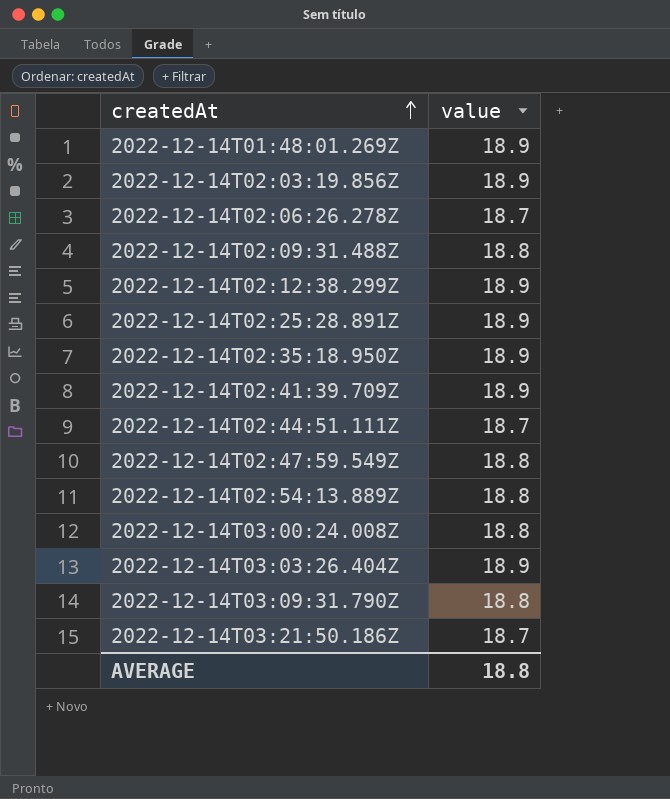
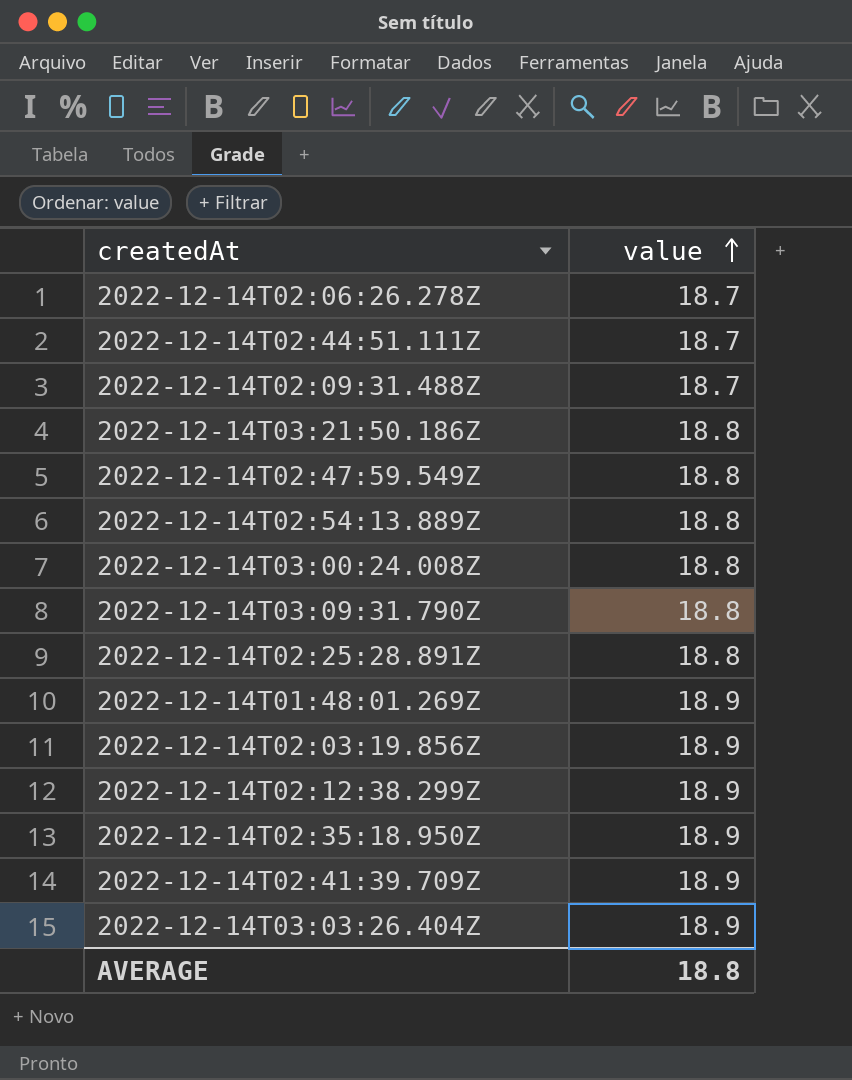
row order: createdAt ascending -> value ascending
2022-12-14T02:09:31.488Z | value: 18.8 -> 18.7
2022-12-14T03:21:50.186Z | value: 18.7 -> 18.8
2022-12-14T02:25:28.891Z | value: 18.9 -> 18.8

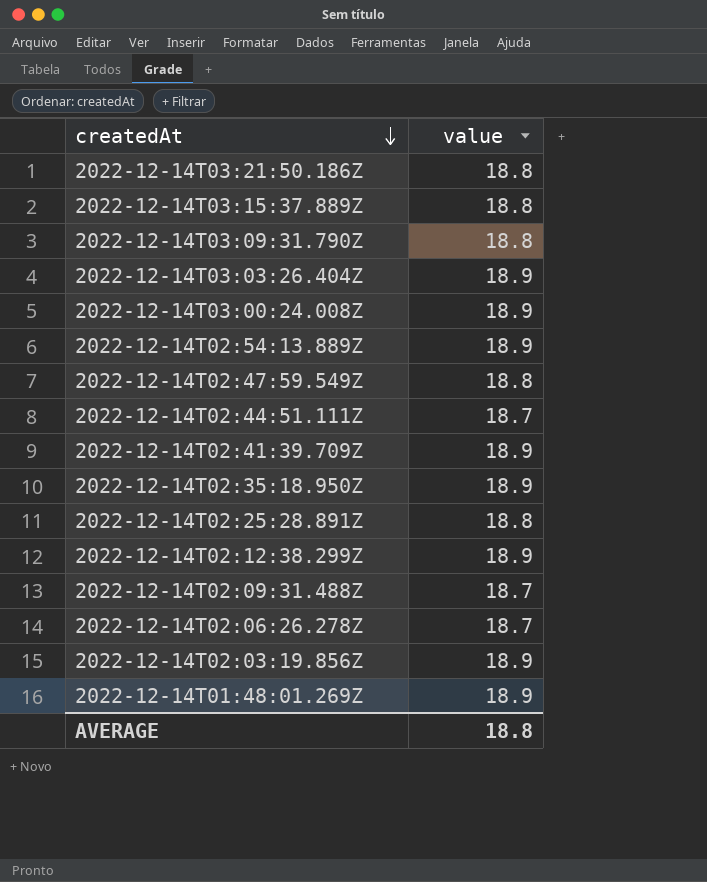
row order: value ascending -> createdAt descending
row 2022-12-14T03:15:37.889Z: none -> 18.8
2022-12-14T03:00:24.008Z | value: 18.8 -> 18.9
2022-12-14T02:54:13.889Z | value: 18.8 -> 18.9

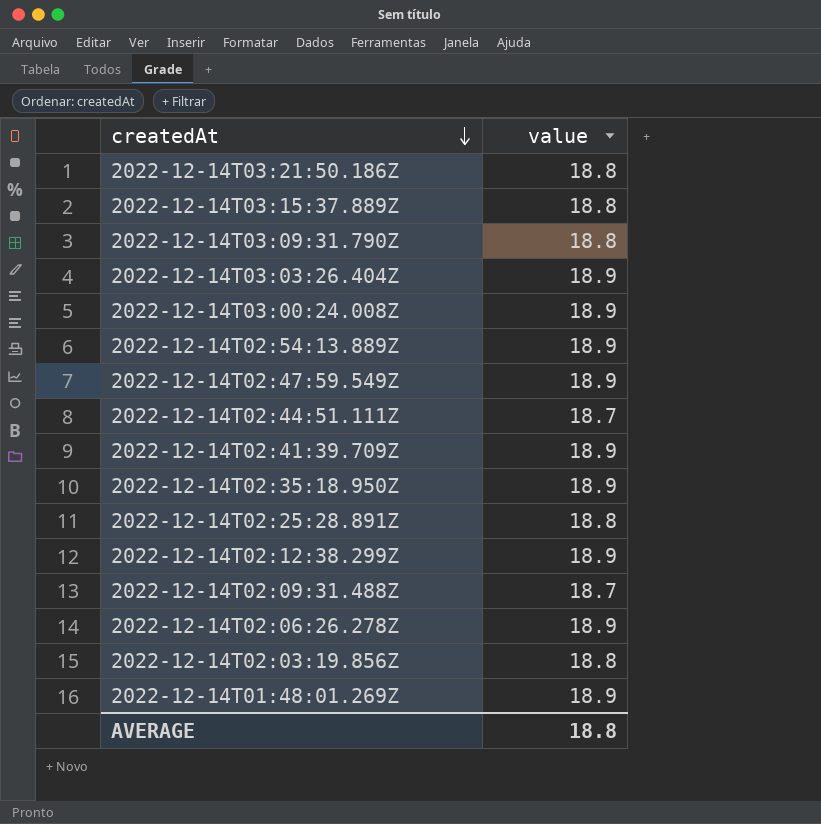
2022-12-14T02:47:59.549Z | value: 18.8 -> 18.9
2022-12-14T02:06:26.278Z | value: 18.7 -> 18.9
2022-12-14T02:03:19.856Z | value: 18.9 -> 18.8

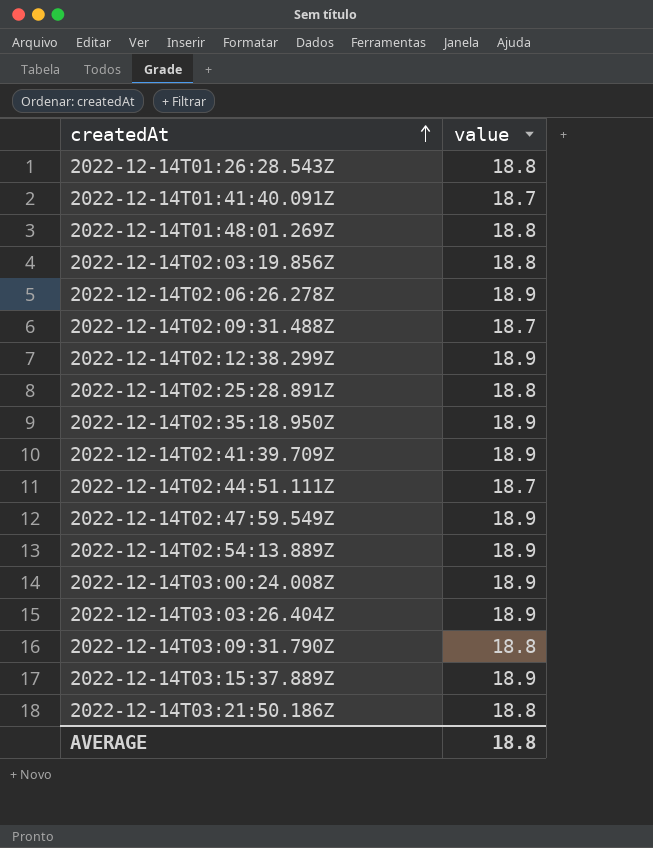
row order: createdAt descending -> createdAt ascending
row 2022-12-14T01:26:28.543Z: none -> 18.8
row 2022-12-14T01:41:40.091Z: none -> 18.7
2022-12-14T01:48:01.269Z | value: 18.9 -> 18.8
2022-12-14T03:15:37.889Z | value: 18.8 -> 18.9

